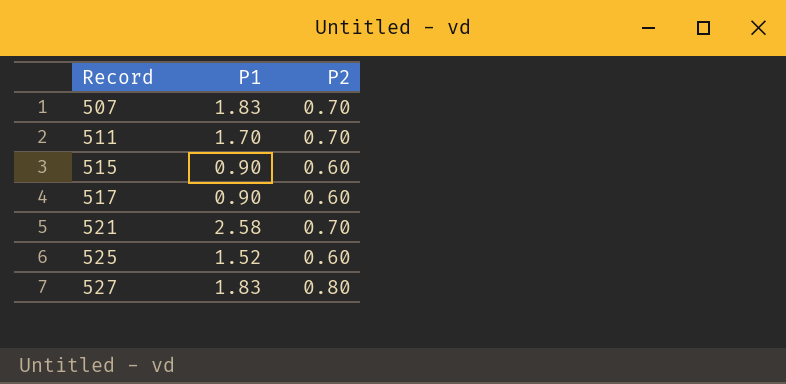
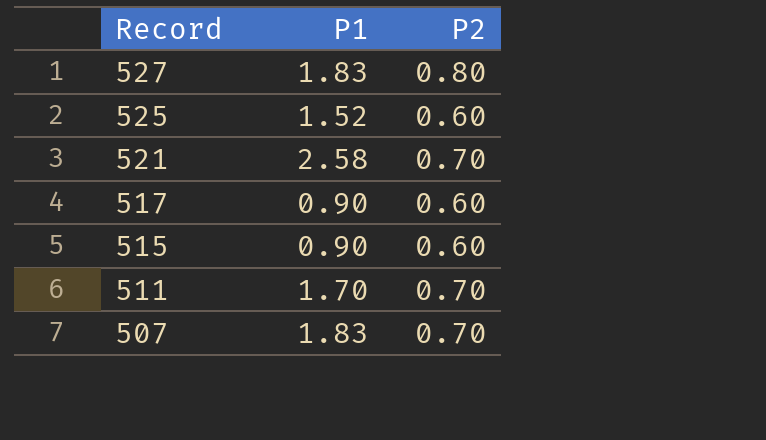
row order: Record ascending -> Record descending

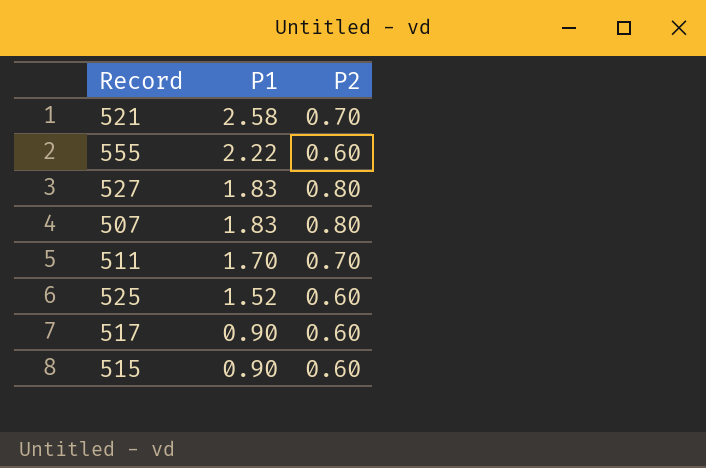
row order: Record descending -> P1 descending
row 555: none -> 2.22 | 0.60
507 | P2: 0.70 -> 0.80

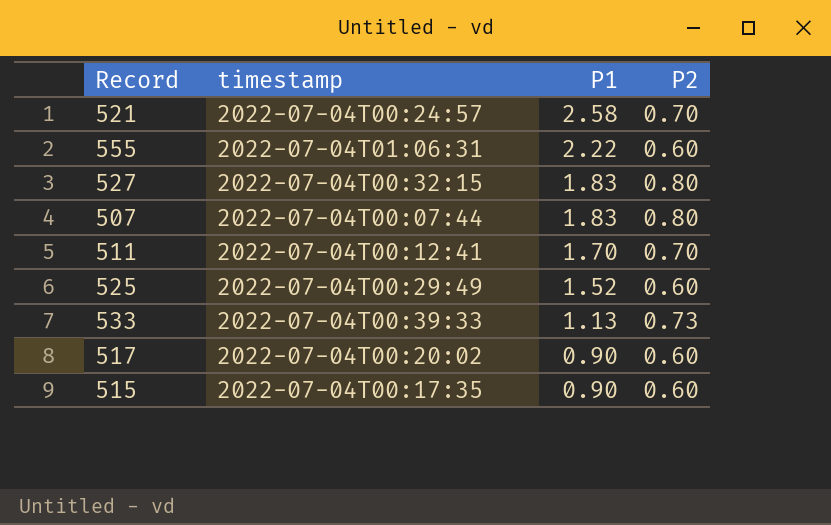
column timestamp | position: none -> 2
row 533: none -> 2022-07-04T00:39:33 | 1.13 | 0.73

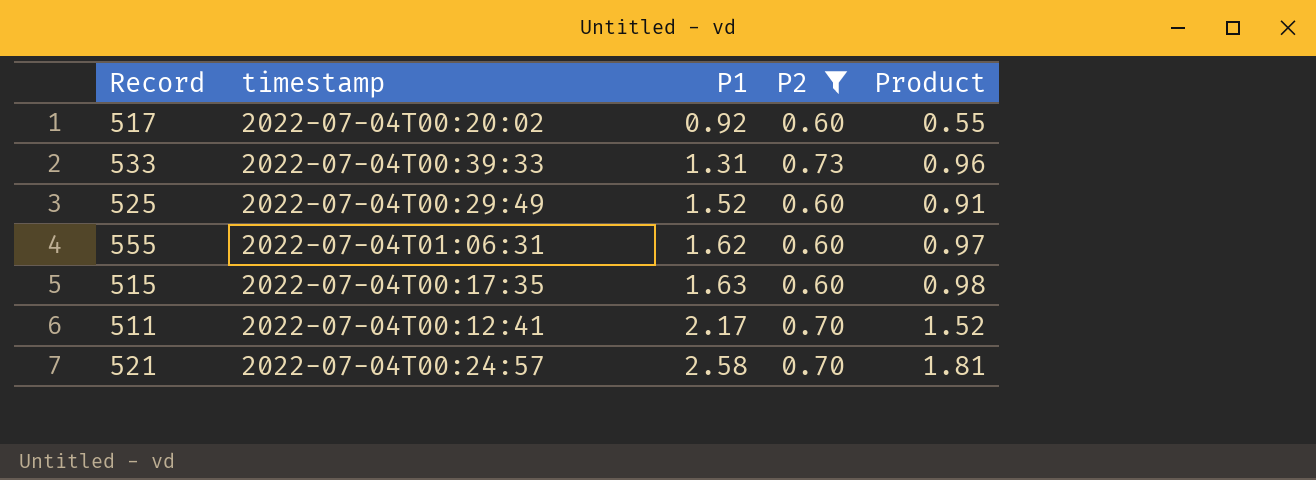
filter: none -> P2 != 0.80
row order: P1 descending -> P1 ascending
column Product | formula: none -> [P1] * [P2]
517 | P1: 0.90 -> 0.92
533 | P1: 1.13 -> 1.31
555 | P1: 2.22 -> 1.62
515 | P1: 0.90 -> 1.63
511 | P1: 1.70 -> 2.17

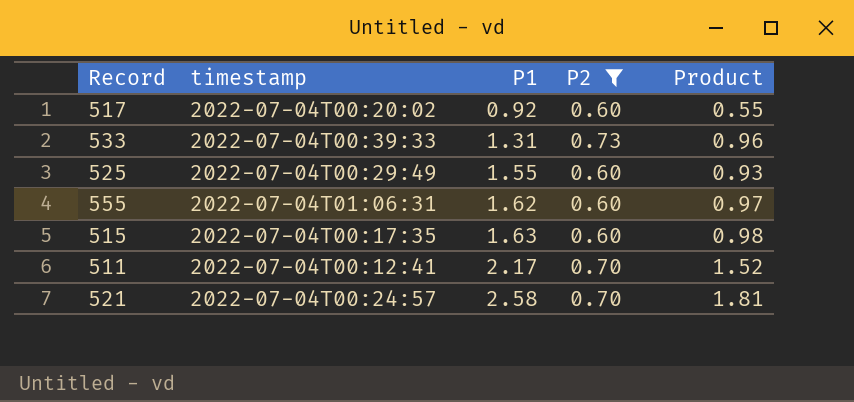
525 | P1: 1.52 -> 1.55
525 | Product: 0.91 -> 0.93

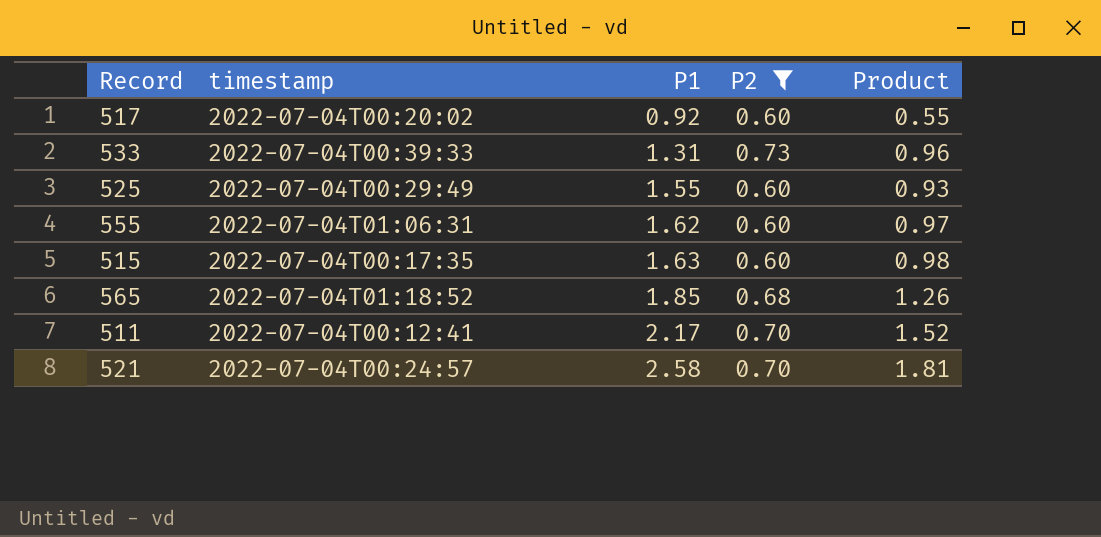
row 565: none -> 2022-07-04T01:18:52 | 1.85 | 0.68 | 1.26

